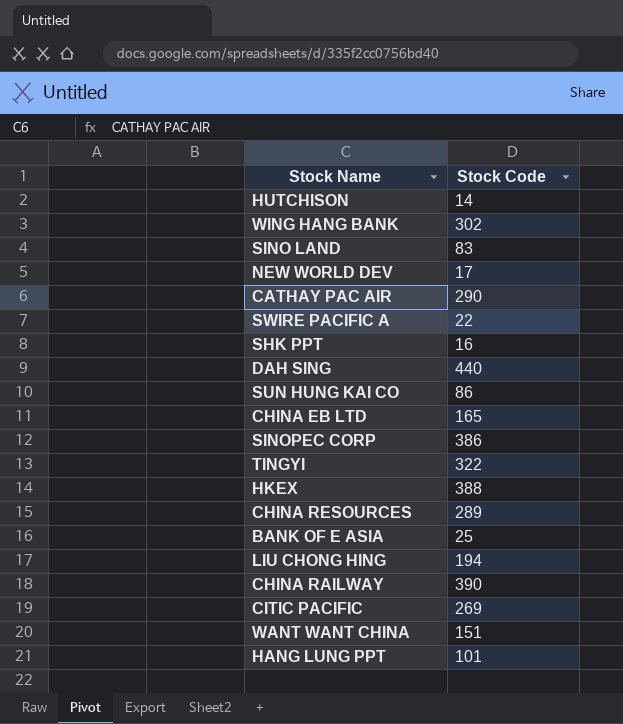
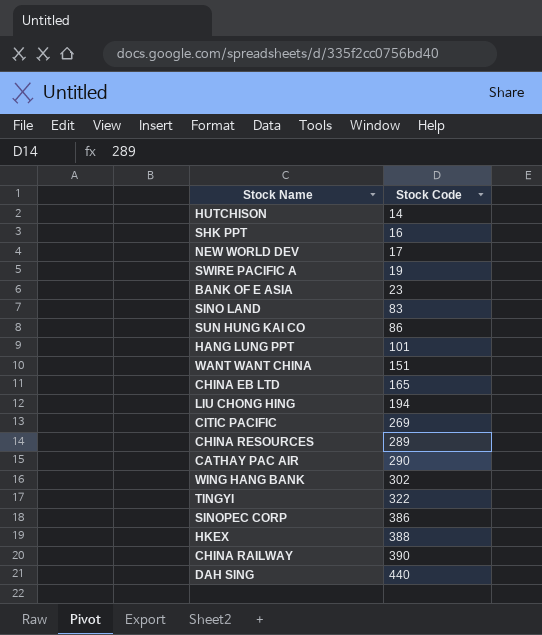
row order: none -> Stock Code ascending
SWIRE PACIFIC A | Stock Code: 22 -> 19
BANK OF E ASIA | Stock Code: 25 -> 23

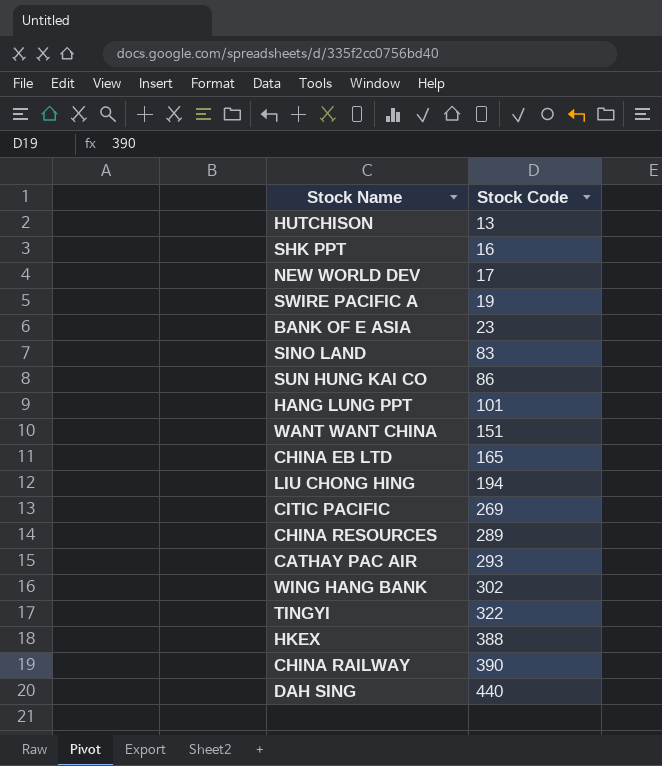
row SINOPEC CORP: 386 -> none
HUTCHISON | Stock Code: 14 -> 13
CATHAY PAC AIR | Stock Code: 290 -> 293

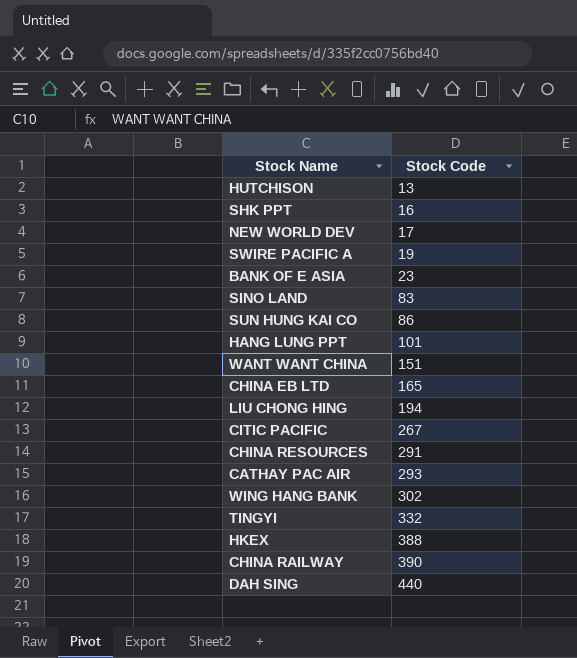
CITIC PACIFIC | Stock Code: 269 -> 267
CHINA RESOURCES | Stock Code: 289 -> 291
TINGYI | Stock Code: 322 -> 332

